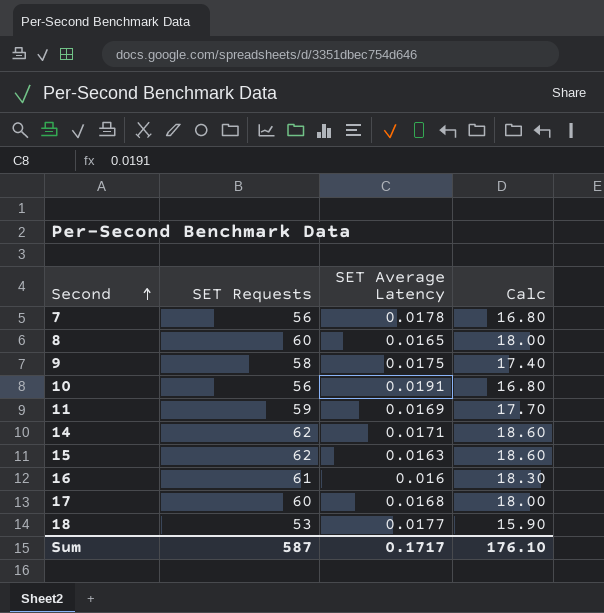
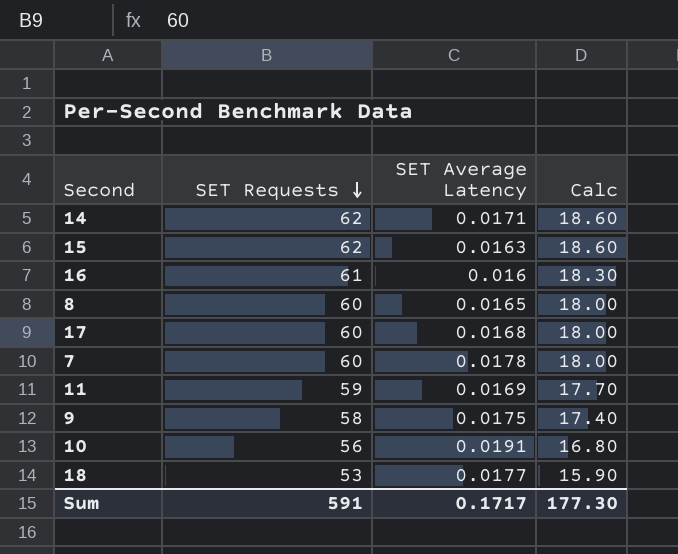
row order: Second ascending -> SET Requests descending
7 | SET Requests: 56 -> 60
7 | Calc: 16.80 -> 18.00
Sum | SET Requests: 587 -> 591
Sum | Calc: 176.10 -> 177.30

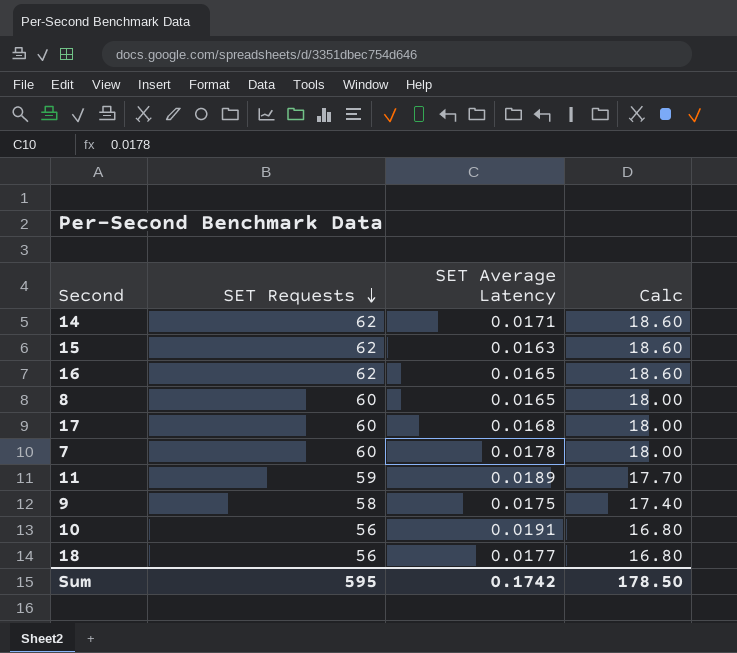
16 | SET Requests: 61 -> 62
16 | SET Average Latency: 0.016 -> 0.0165
16 | Calc: 18.30 -> 18.60
11 | SET Average Latency: 0.0169 -> 0.0189
18 | SET Requests: 53 -> 56
18 | Calc: 15.90 -> 16.80
Sum | SET Requests: 591 -> 595
Sum | SET Average Latency: 0.1717 -> 0.1742
Sum | Calc: 177.30 -> 178.50

